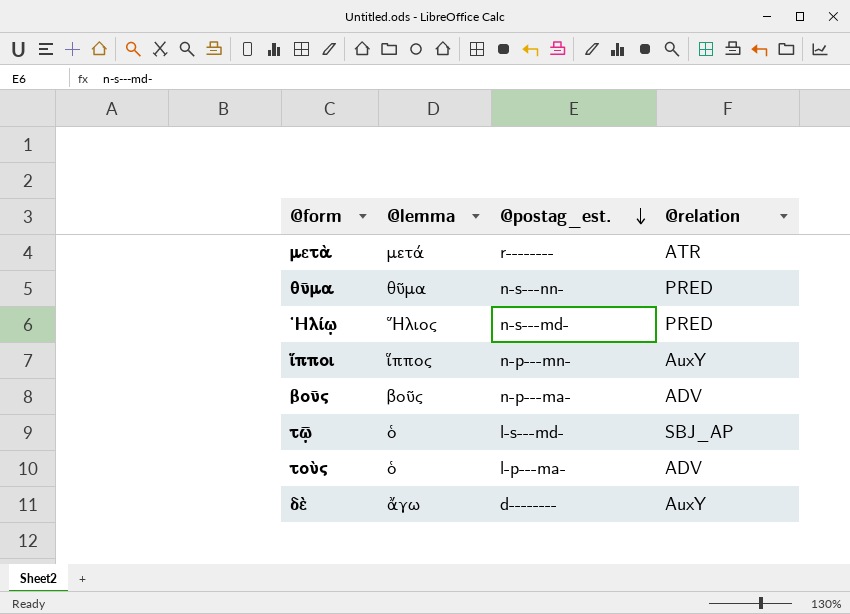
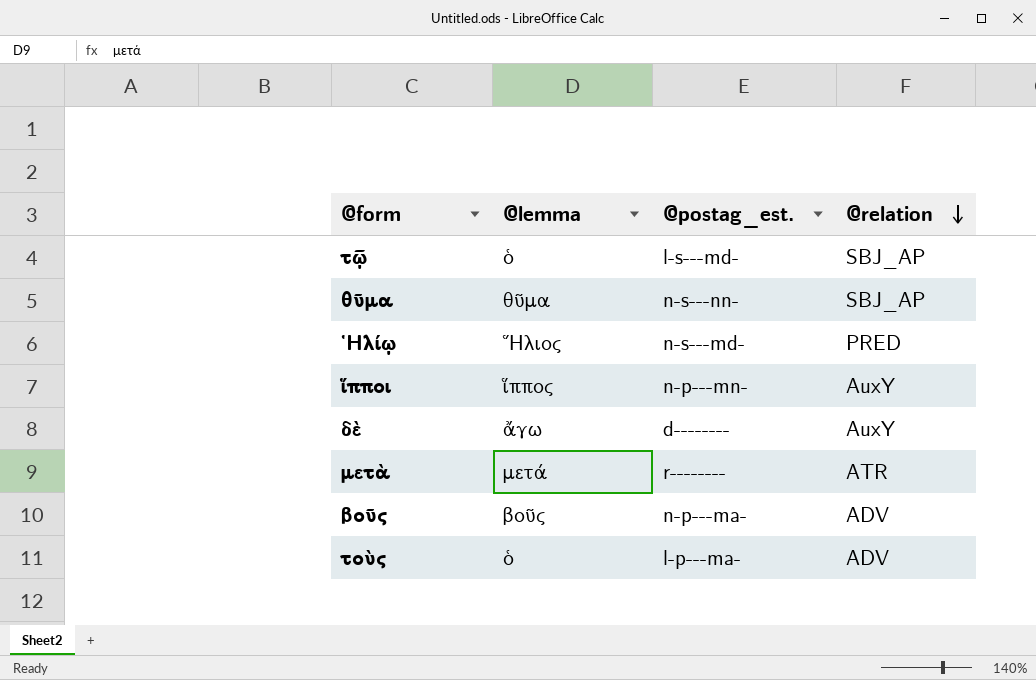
row order: @postag_est. descending -> @relation descending
θῦμα | @relation: PRED -> SBJ_AP

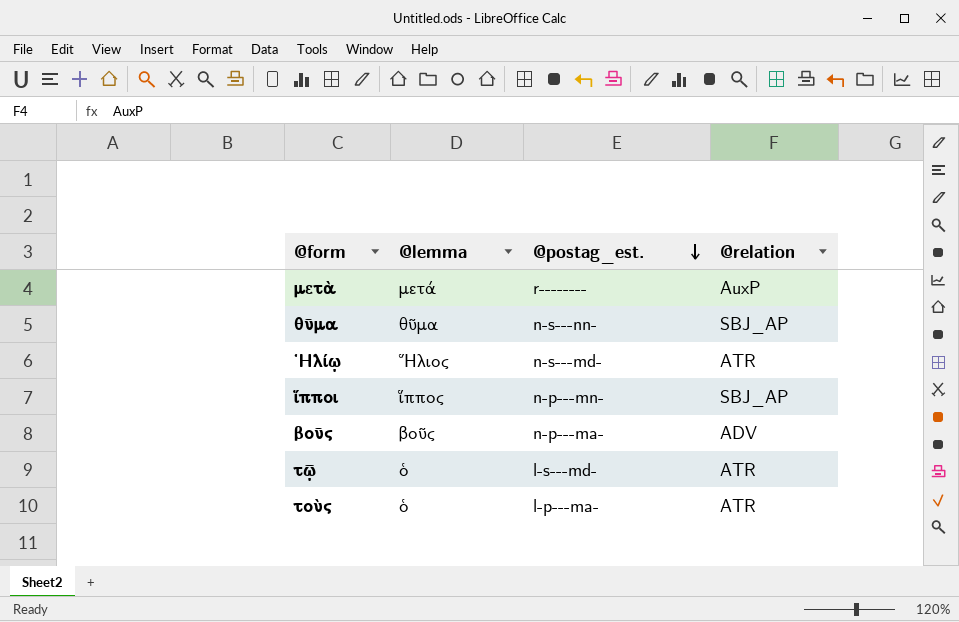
row order: @relation descending -> @postag_est. descending
row δὲ: ἄγω | d-------- | AuxY -> none
μετὰ | @relation: ATR -> AuxP
Ἡλίῳ | @relation: PRED -> ATR
ἵπποι | @relation: AuxY -> SBJ_AP
τῷ | @relation: SBJ_AP -> ATR
τοὺς | @relation: ADV -> ATR

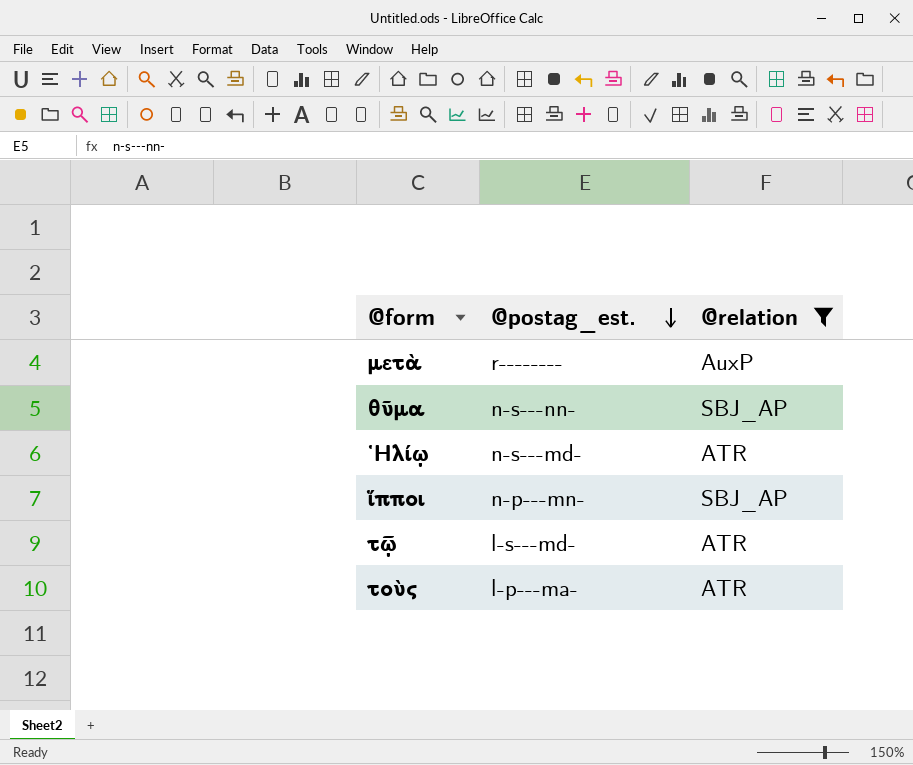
filter: none -> @relation != ADV
column @lemma | position: 2 -> none

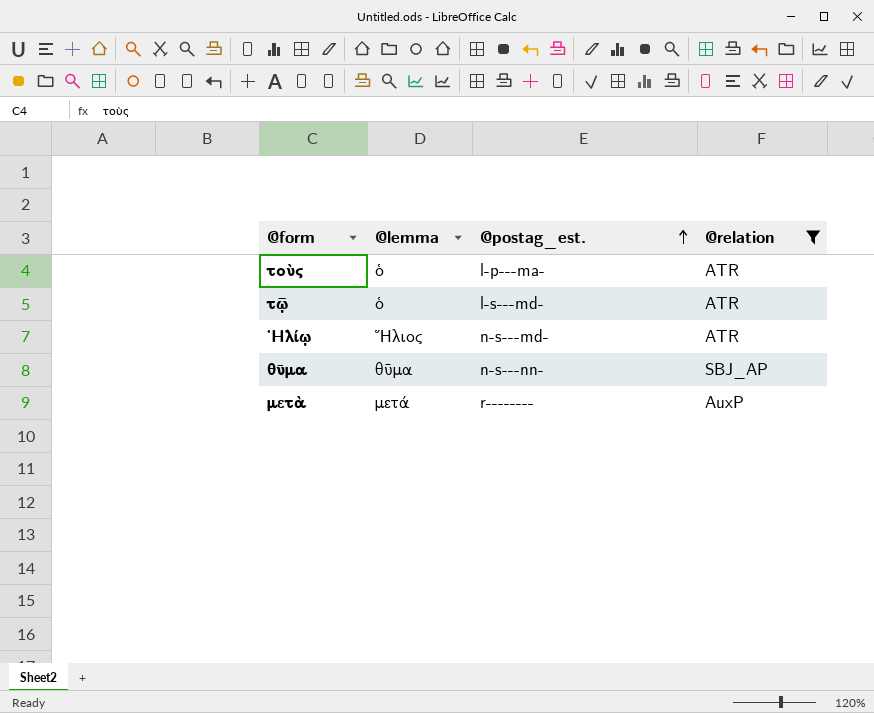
row order: @postag_est. descending -> @postag_est. ascending
column @lemma | position: none -> 2
row ἵπποι: n-p---mn- | SBJ_AP -> none

